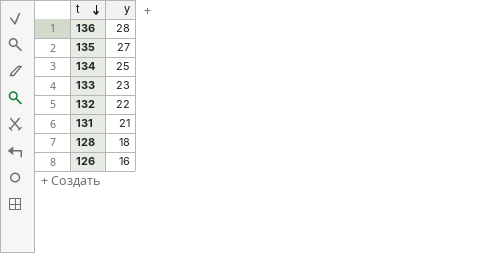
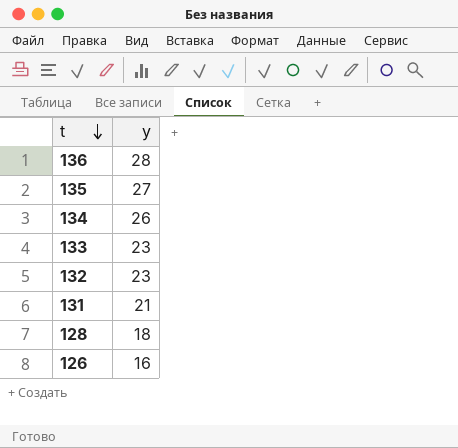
134 | y: 25 -> 26
132 | y: 22 -> 23

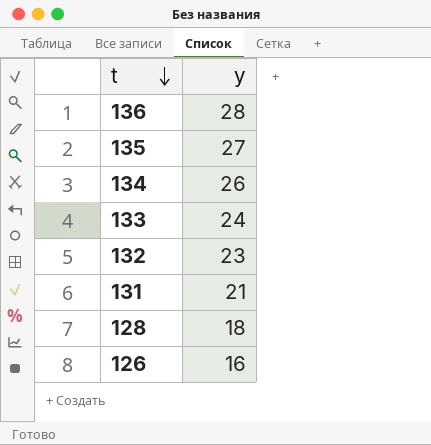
133 | y: 23 -> 24

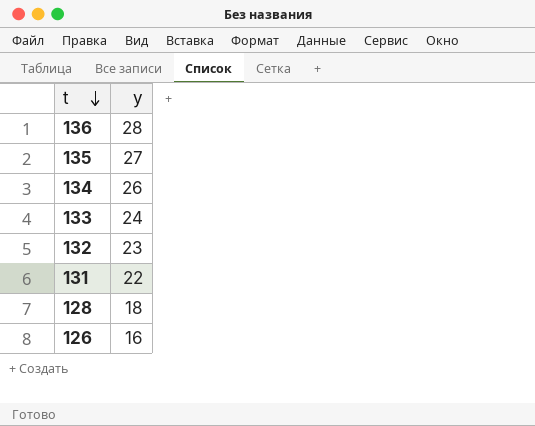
131 | y: 21 -> 22

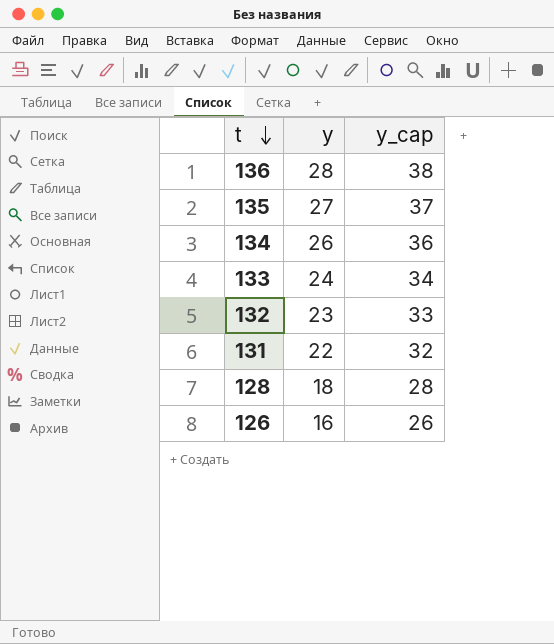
column y_cap | formula: none -> [y] + 10

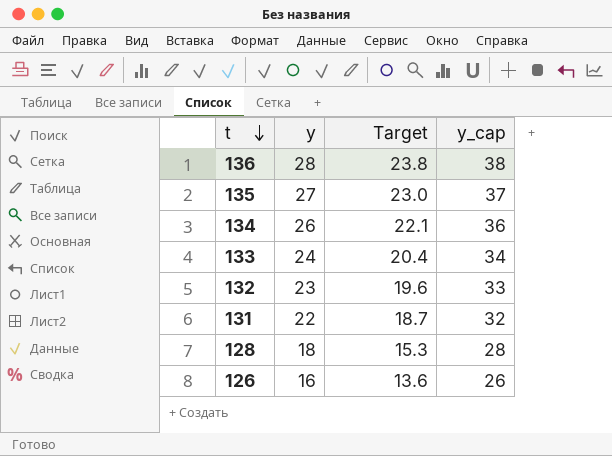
column Target | formula: none -> [y] * 0.85

